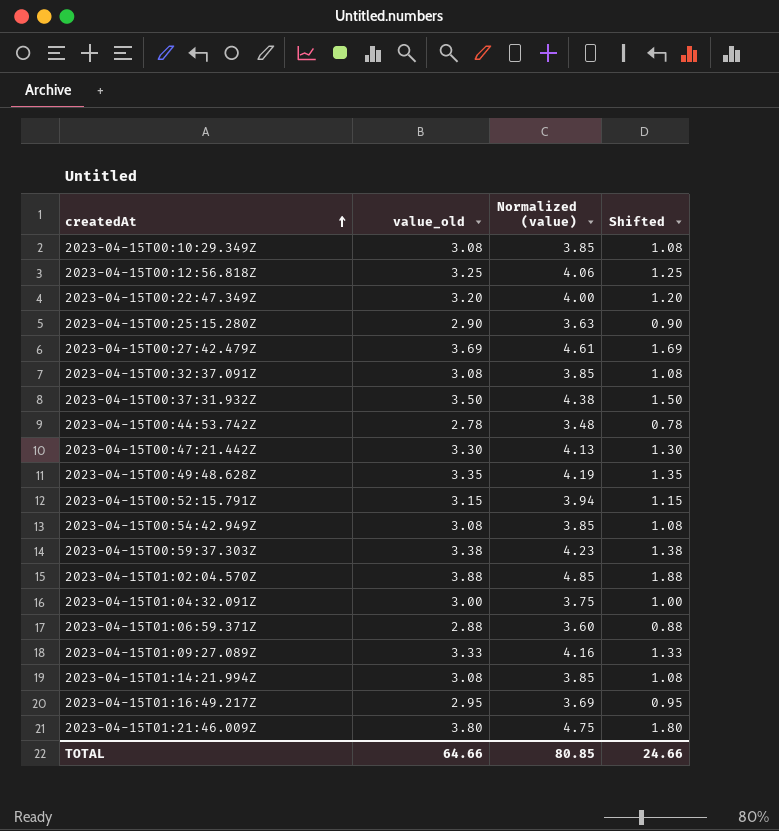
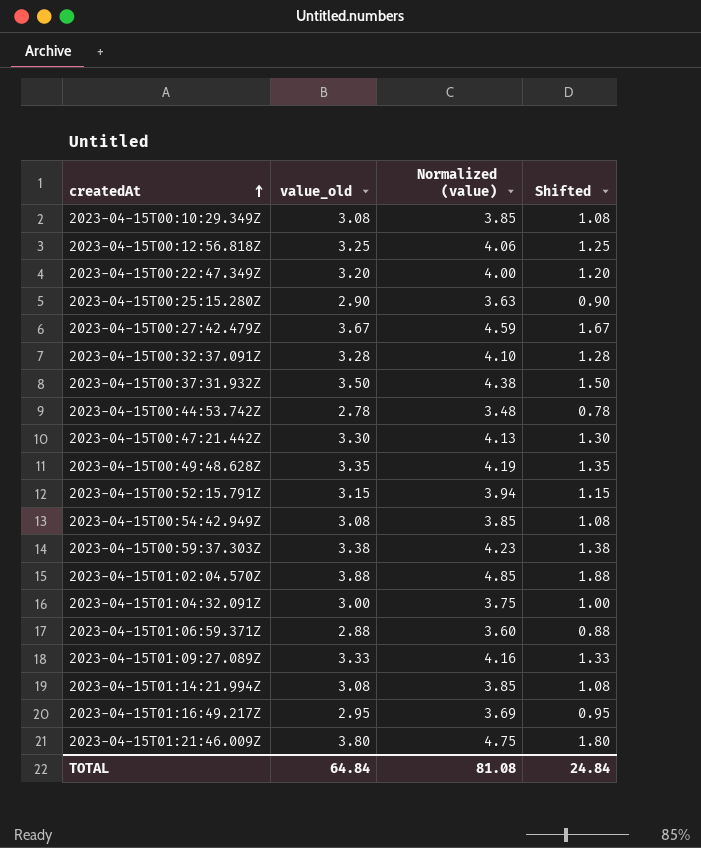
2023-04-15T00:27:42.479Z | value_old: 3.69 -> 3.67
2023-04-15T00:27:42.479Z | Normalized (value): 4.61 -> 4.59
2023-04-15T00:27:42.479Z | Shifted: 1.69 -> 1.67
2023-04-15T00:32:37.091Z | value_old: 3.08 -> 3.28
2023-04-15T00:32:37.091Z | Normalized (value): 3.85 -> 4.10
2023-04-15T00:32:37.091Z | Shifted: 1.08 -> 1.28
TOTAL | value_old: 64.66 -> 64.84
TOTAL | Normalized (value): 80.85 -> 81.08
TOTAL | Shifted: 24.66 -> 24.84

